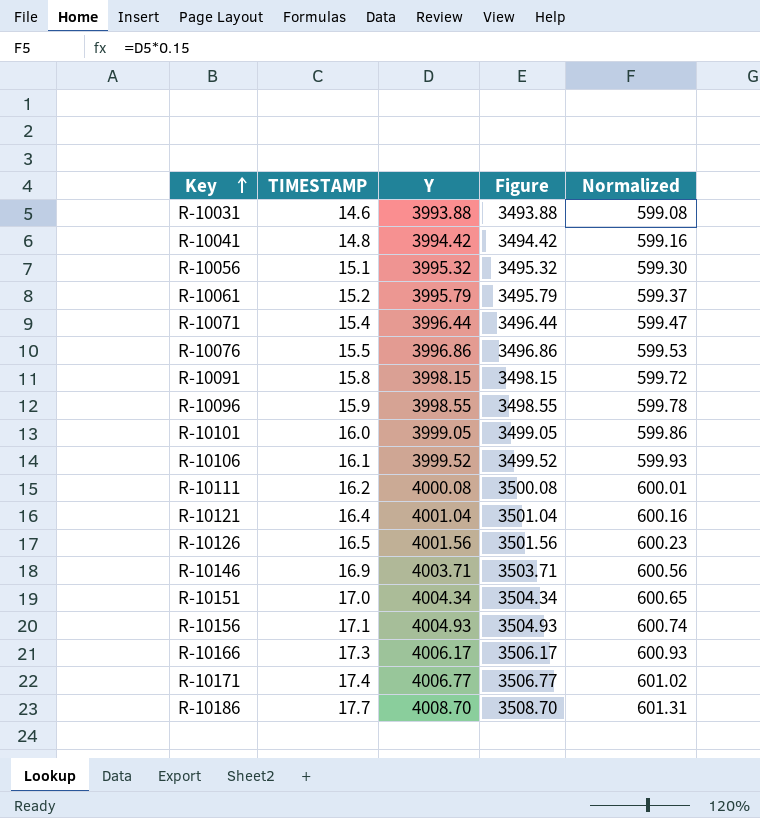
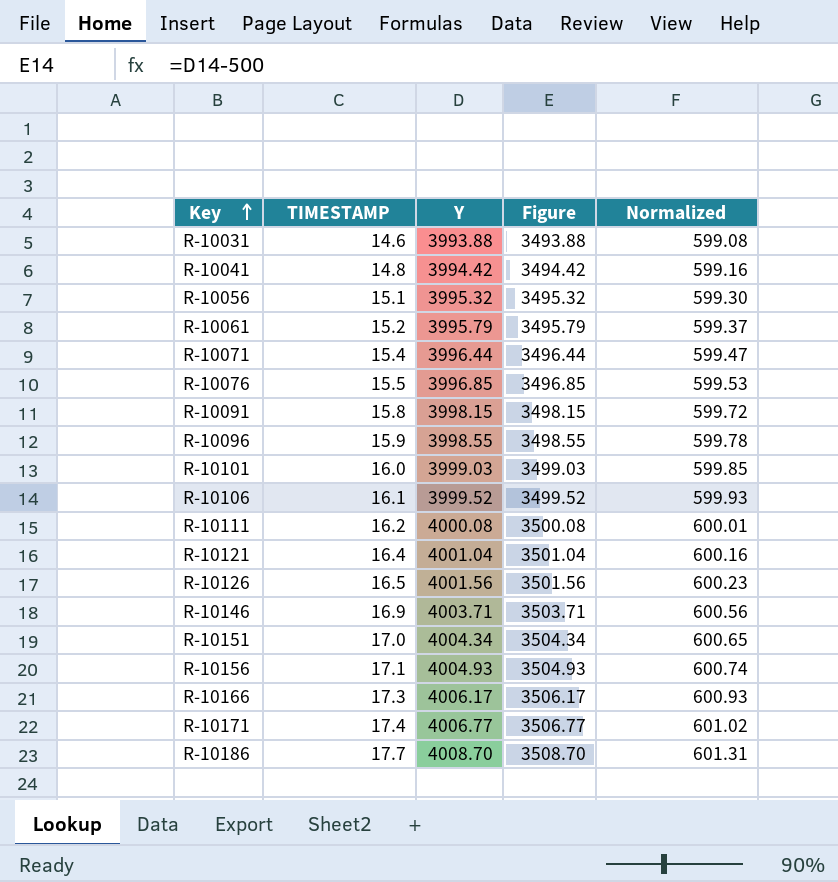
R-10076 | Y: 3996.86 -> 3996.85
R-10076 | Figure: 3496.86 -> 3496.85
R-10101 | Y: 3999.05 -> 3999.03
R-10101 | Figure: 3499.05 -> 3499.03
R-10101 | Normalized: 599.86 -> 599.85

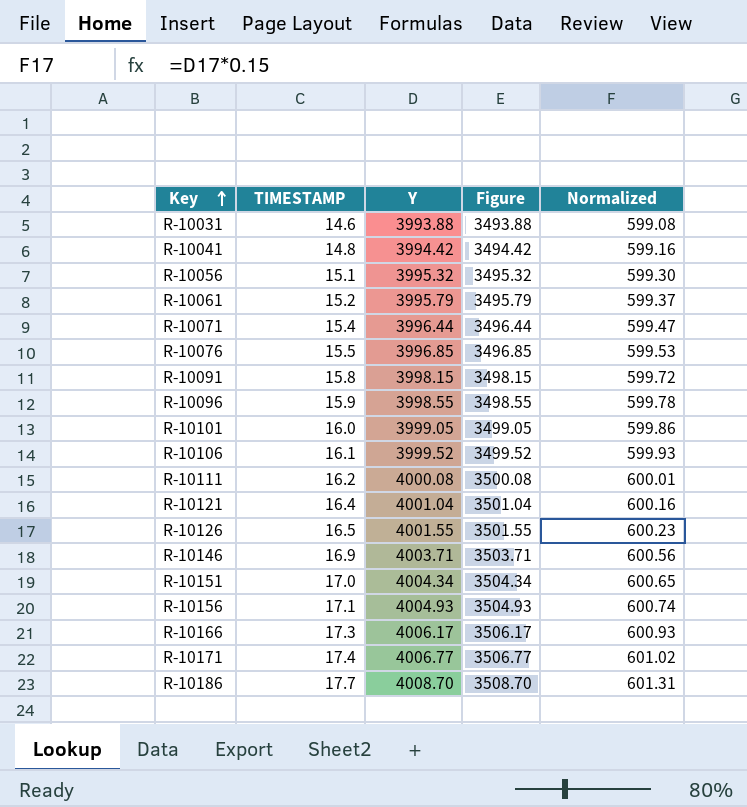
R-10101 | Y: 3999.03 -> 3999.05
R-10101 | Figure: 3499.03 -> 3499.05
R-10101 | Normalized: 599.85 -> 599.86
R-10126 | Y: 4001.56 -> 4001.55
R-10126 | Figure: 3501.56 -> 3501.55

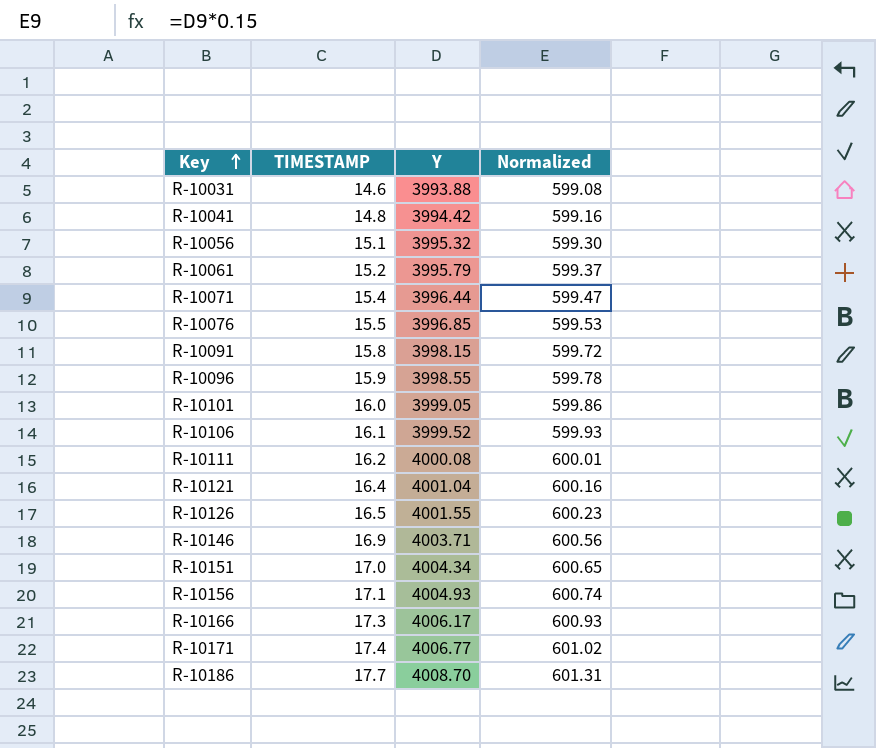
column Figure | formula: [Y] - 500 -> none

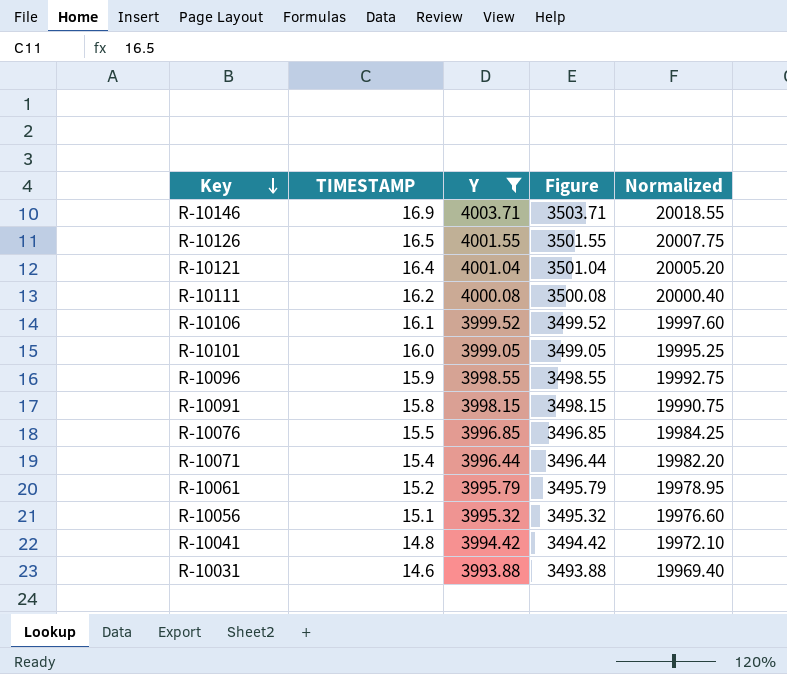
filter: none -> Y <= 4003.71
row order: Key ascending -> Key descending
column Figure | formula: none -> [Y] - 500
column Normalized | formula: [Y] * 0.15 -> [Y] * 5

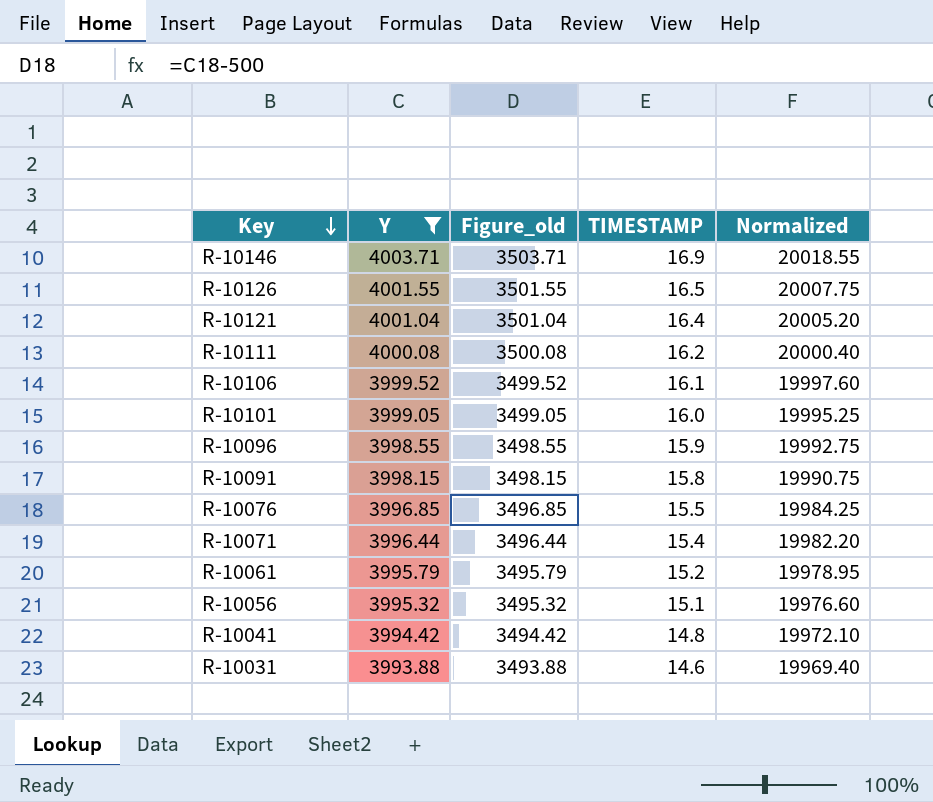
column name: Figure -> Figure_old
column TIMESTAMP | position: 2 -> 4

